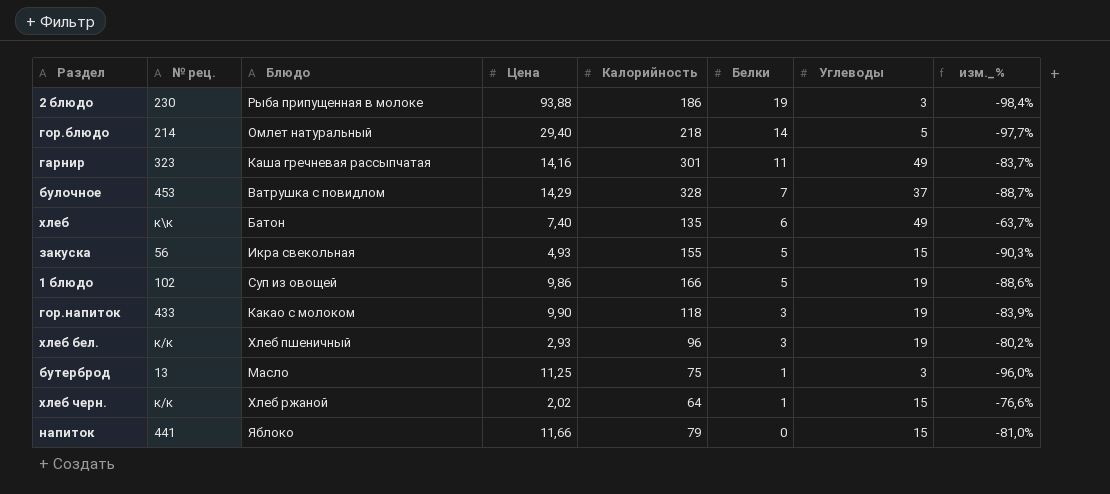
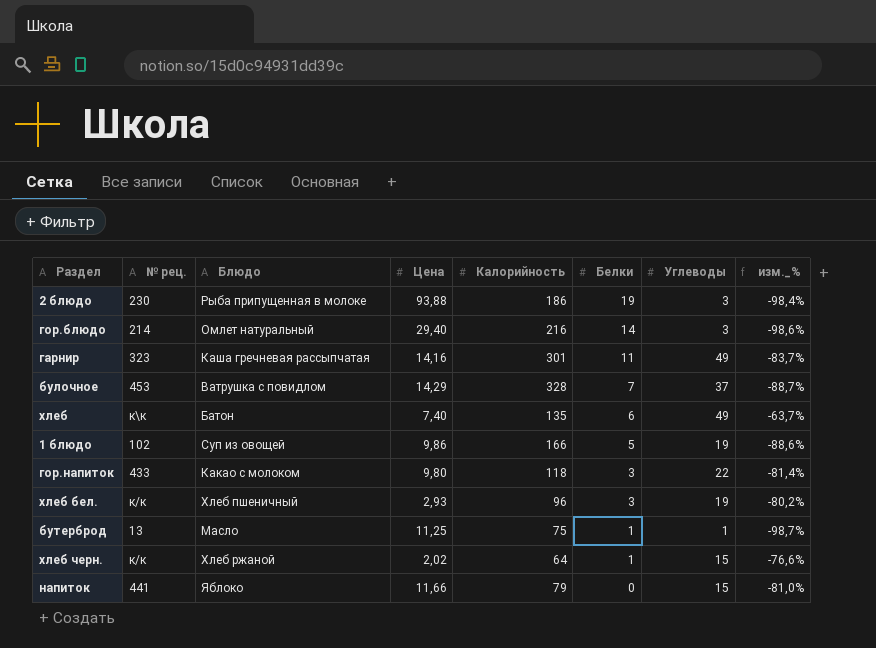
row закуска: 56 | Икра свекольная | 4,93 | 155 | 5 | 15 | -90,3% -> none
гор.блюдо | Калорийность: 218 -> 216
гор.блюдо | Углеводы: 5 -> 3
гор.блюдо | изм._%: -97,7% -> -98,6%
гор.напиток | Цена: 9,90 -> 9,80
гор.напиток | Углеводы: 19 -> 22
гор.напиток | изм._%: -83,9% -> -81,4%
бутерброд | Углеводы: 3 -> 1
бутерброд | изм._%: -96,0% -> -98,7%

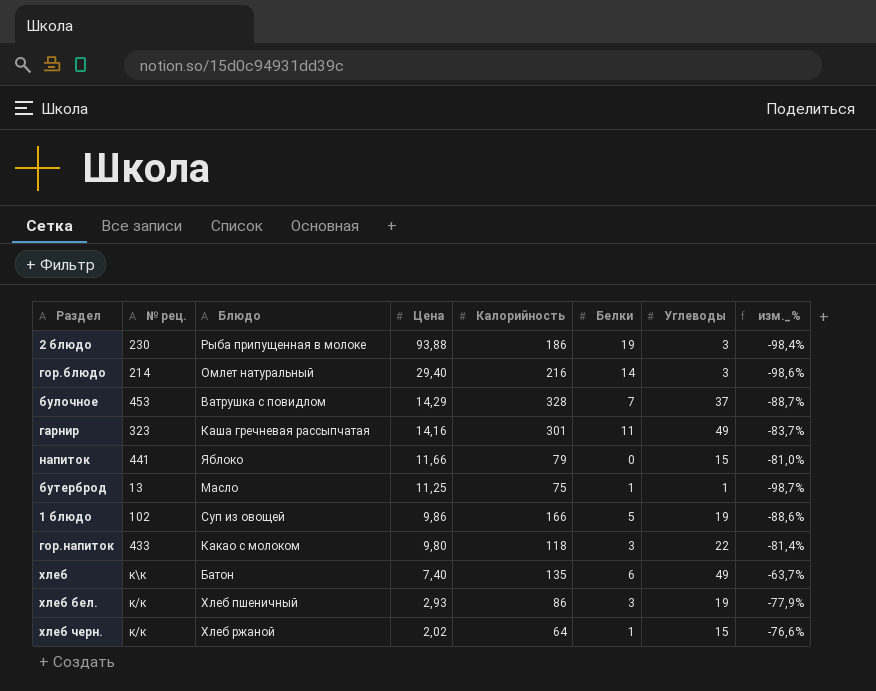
row order: Белки descending -> Цена descending
хлеб бел. | Калорийность: 96 -> 86
хлеб бел. | изм._%: -80,2% -> -77,9%

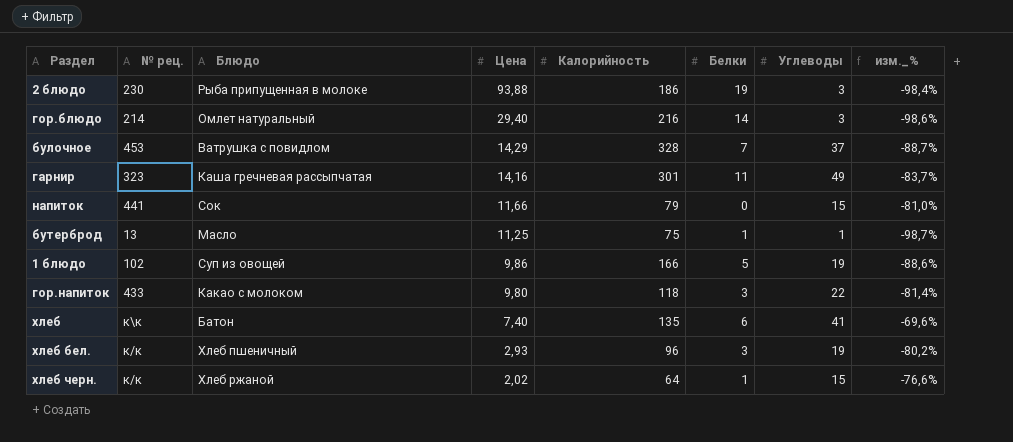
напиток | Блюдо: Яблоко -> Сок
хлеб | Углеводы: 49 -> 41
хлеб | изм._%: -63,7% -> -69,6%
хлеб бел. | Калорийность: 86 -> 96
хлеб бел. | изм._%: -77,9% -> -80,2%

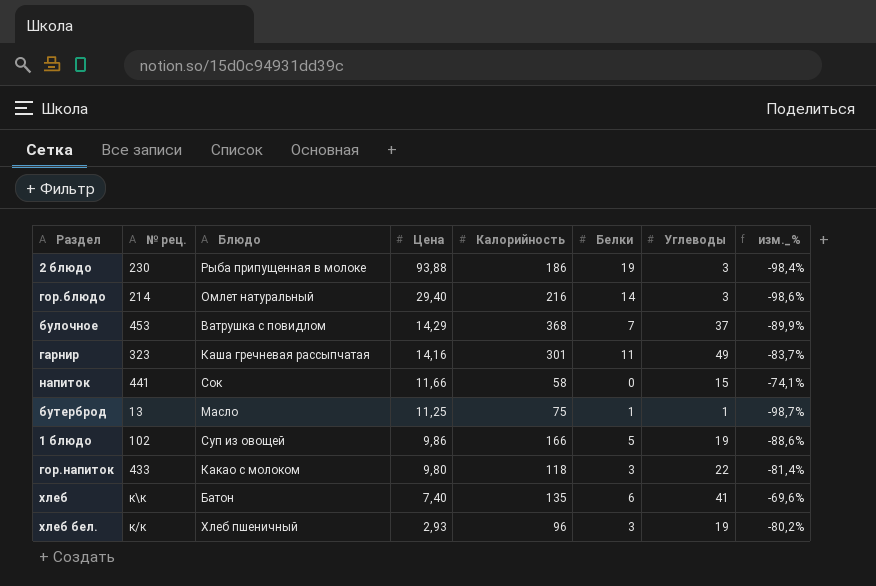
row хлеб черн.: к/к | Хлеб ржаной | 2,02 | 64 | 1 | 15 | -76,6% -> none
булочное | Калорийность: 328 -> 368
булочное | изм._%: -88,7% -> -89,9%
напиток | Калорийность: 79 -> 58
напиток | изм._%: -81,0% -> -74,1%

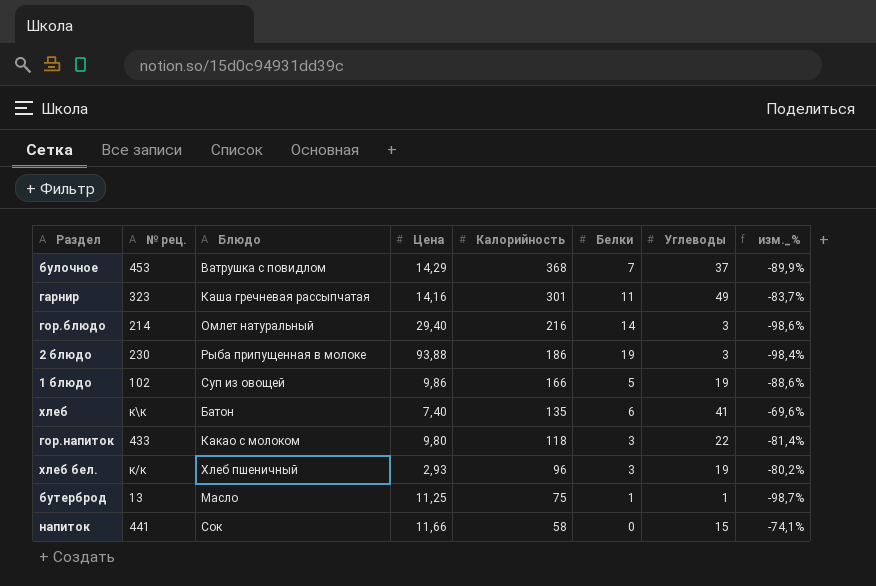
row order: Цена descending -> Калорийность descending

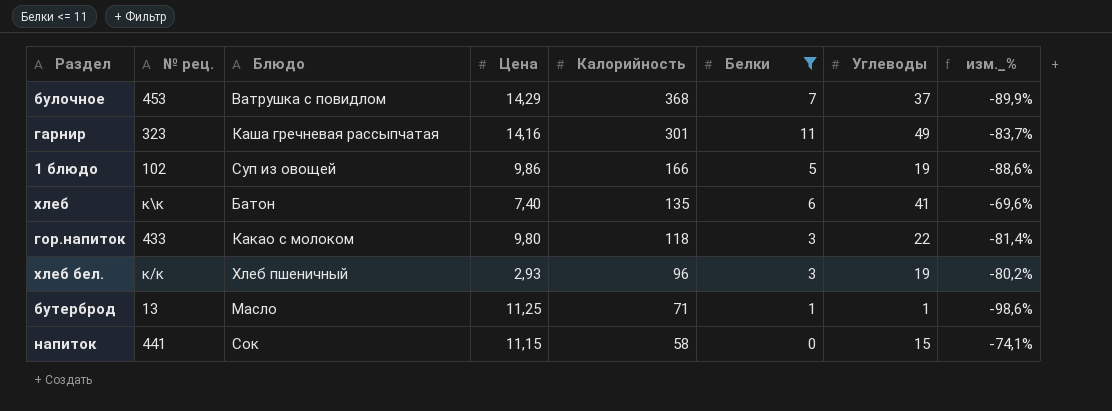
filter: none -> Белки <= 11
бутерброд | Калорийность: 75 -> 71
бутерброд | изм._%: -98,7% -> -98,6%
напиток | Цена: 11,66 -> 11,15

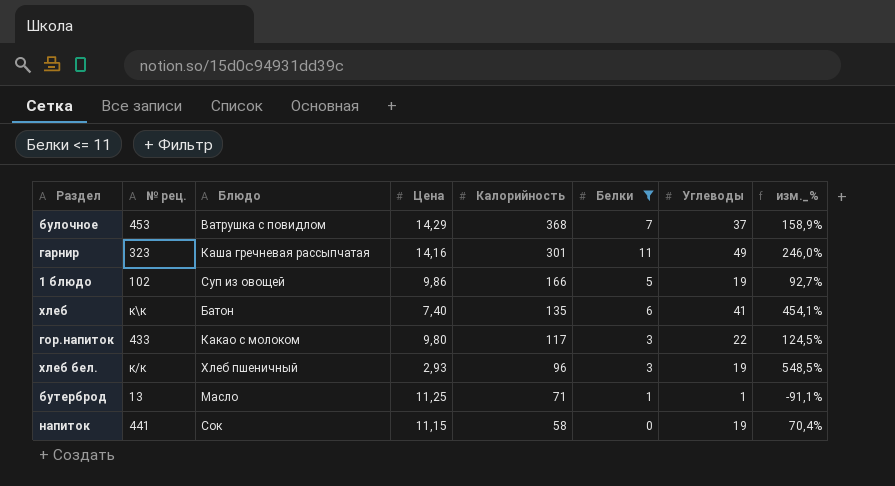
column изм._% | formula: ([Углеводы] - [Калорийность]) / [Калорийность] -> ([Углеводы] - [Цена]) / [Цена]
гор.напиток | Калорийность: 118 -> 117
напиток | Углеводы: 15 -> 19

